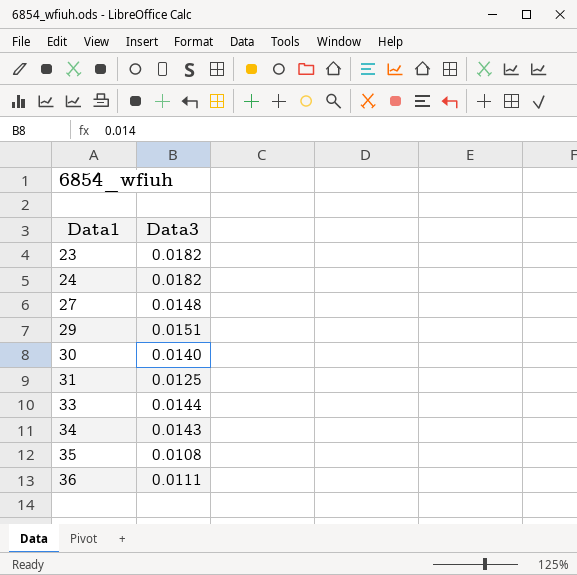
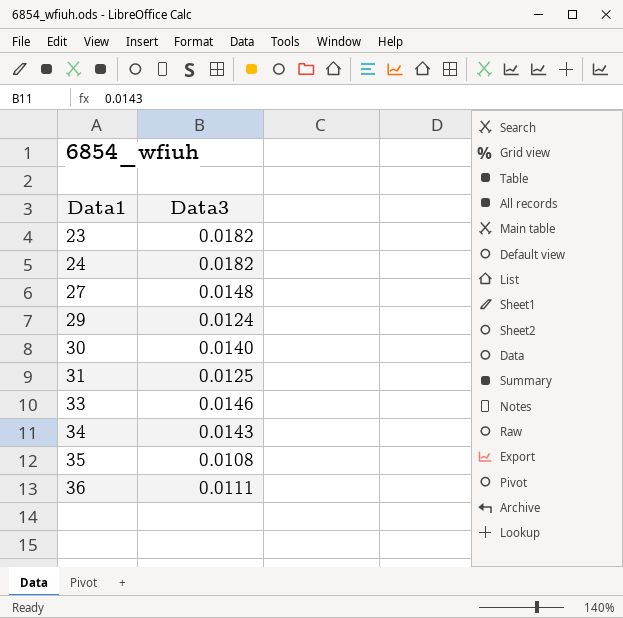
29 | Data3: 0.0151 -> 0.0124
33 | Data3: 0.0144 -> 0.0146

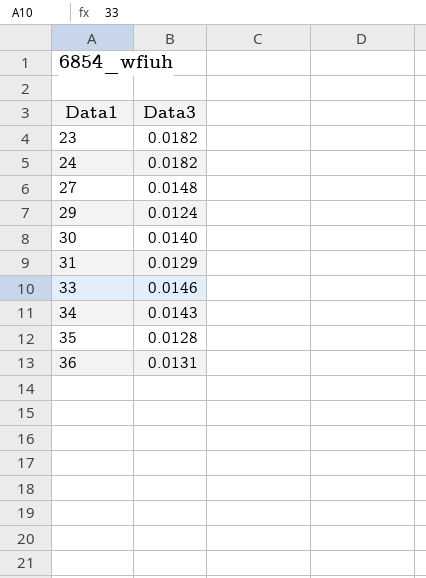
31 | Data3: 0.0125 -> 0.0129
35 | Data3: 0.0108 -> 0.0128
36 | Data3: 0.0111 -> 0.0131

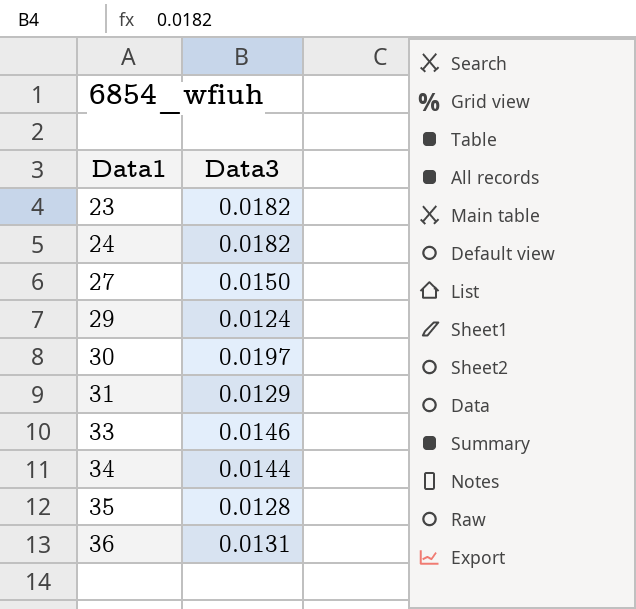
27 | Data3: 0.0148 -> 0.0150
30 | Data3: 0.0140 -> 0.0197
34 | Data3: 0.0143 -> 0.0144

